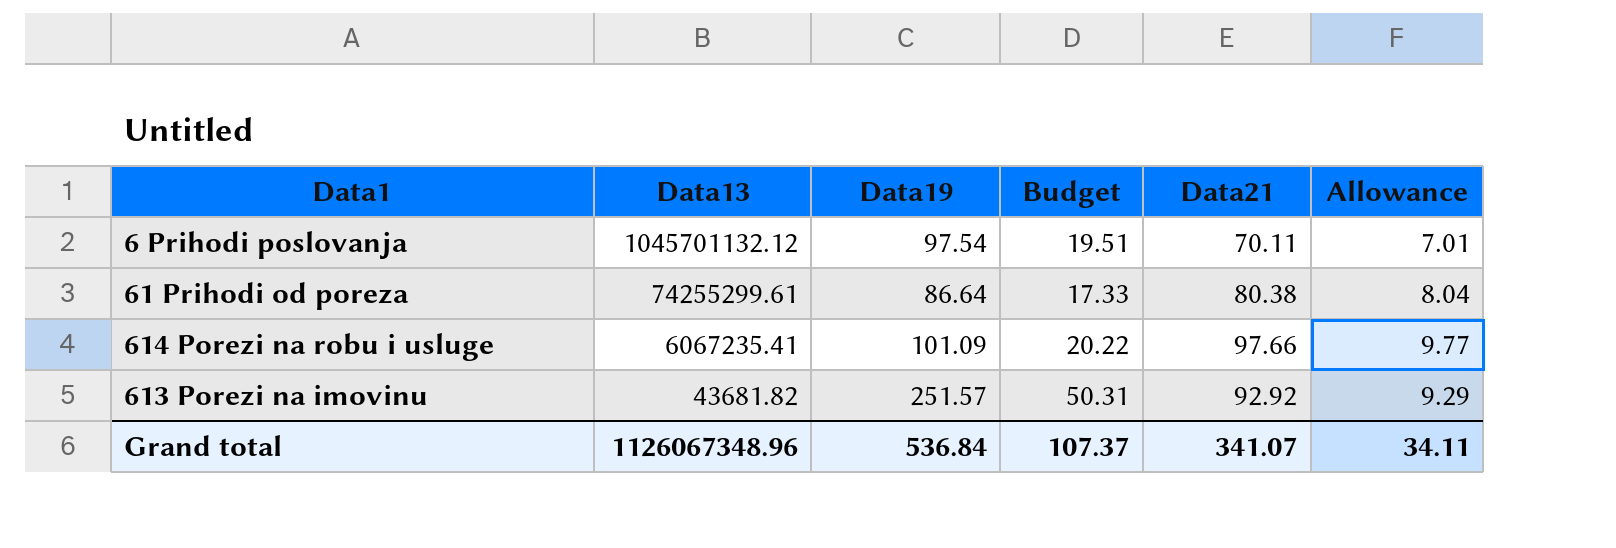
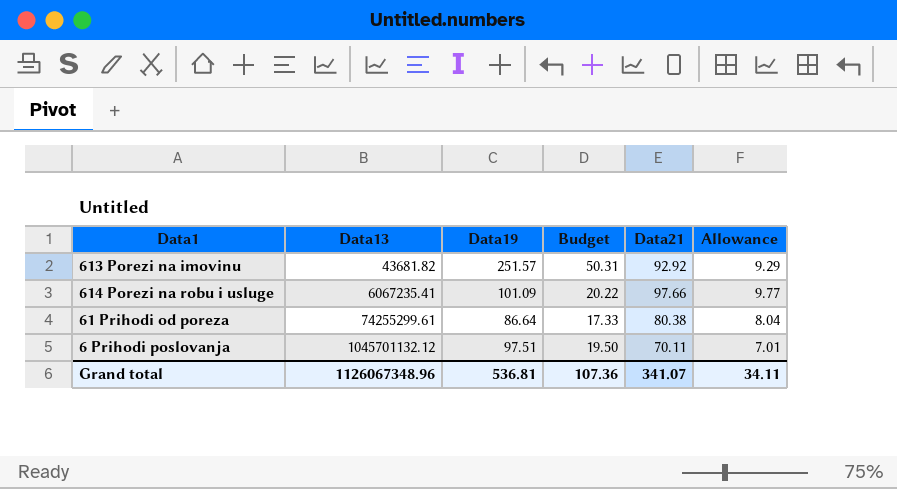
row order: Data13 descending -> Data13 ascending
6 Prihodi poslovanja | Data19: 97.54 -> 97.51
6 Prihodi poslovanja | Budget: 19.51 -> 19.50
Grand total | Data19: 536.84 -> 536.81
Grand total | Budget: 107.37 -> 107.36

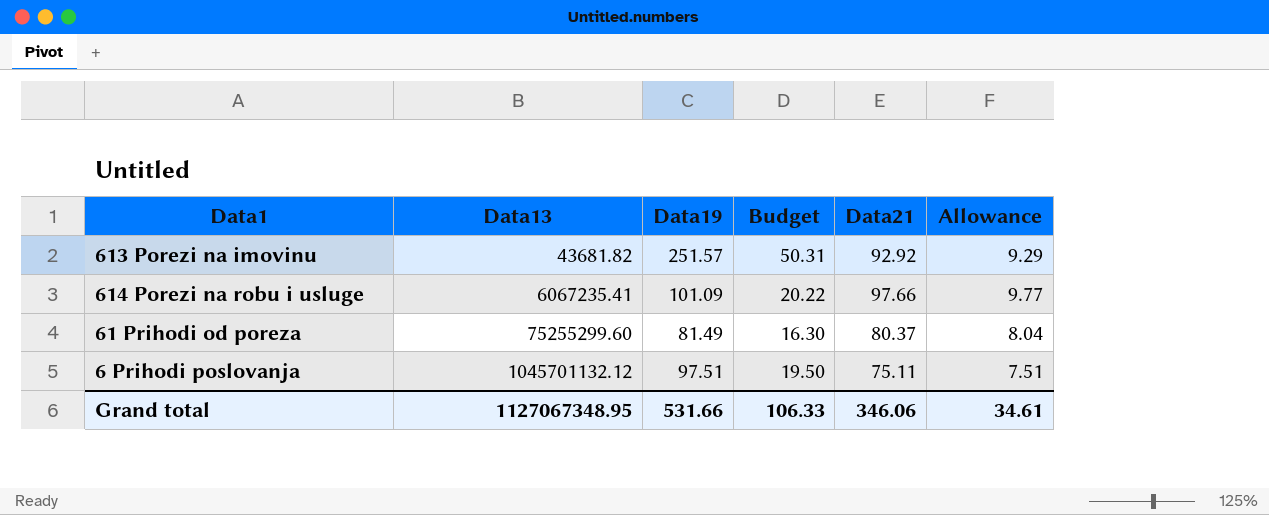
61 Prihodi od poreza | Data13: 74255299.61 -> 75255299.60
61 Prihodi od poreza | Data19: 86.64 -> 81.49
61 Prihodi od poreza | Budget: 17.33 -> 16.30
61 Prihodi od poreza | Data21: 80.38 -> 80.37
6 Prihodi poslovanja | Data21: 70.11 -> 75.11
6 Prihodi poslovanja | Allowance: 7.01 -> 7.51
Grand total | Data13: 1126067348.96 -> 1127067348.95
Grand total | Data19: 536.81 -> 531.66
Grand total | Budget: 107.36 -> 106.33
Grand total | Data21: 341.07 -> 346.06
Grand total | Allowance: 34.11 -> 34.61

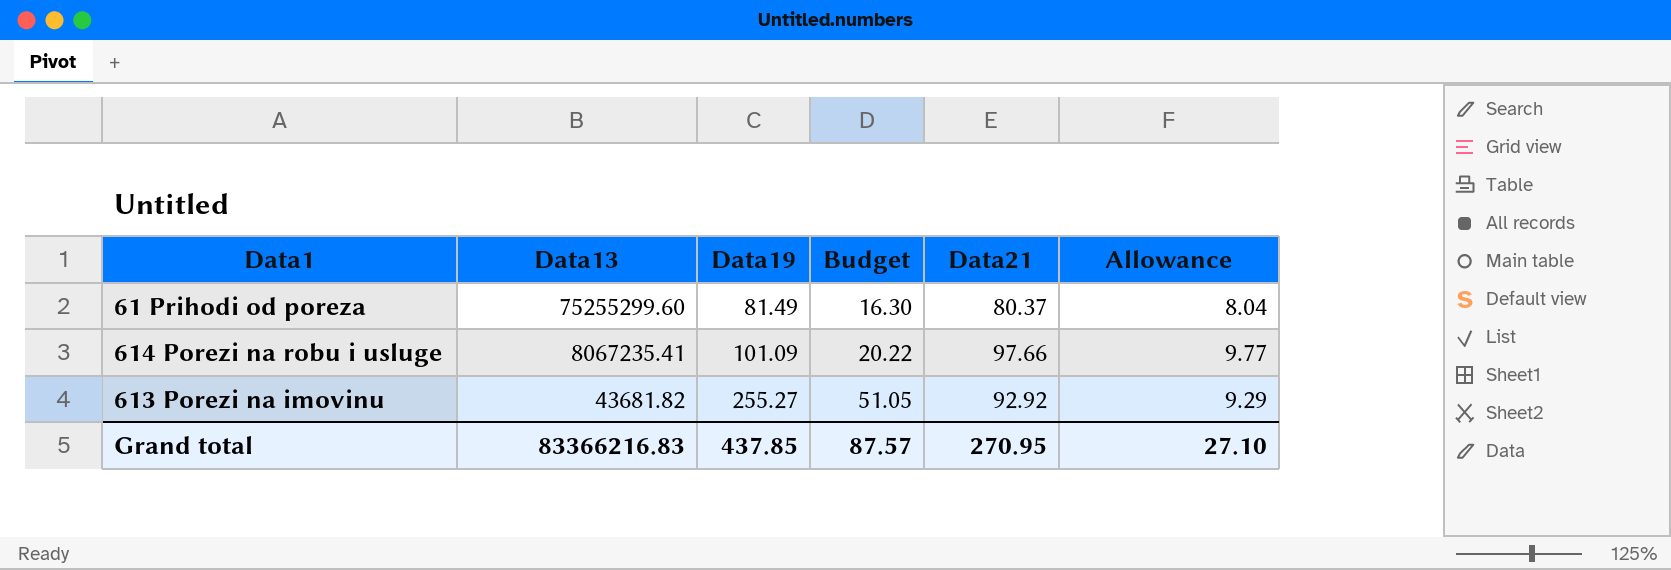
row order: Data13 ascending -> Data13 descending
row 6 Prihodi poslovanja: 1045701132.12 | 97.51 | 19.50 | 75.11 | 7.51 -> none
614 Porezi na robu i usluge | Data13: 6067235.41 -> 8067235.41
613 Porezi na imovinu | Data19: 251.57 -> 255.27
613 Porezi na imovinu | Budget: 50.31 -> 51.05
Grand total | Data13: 1127067348.95 -> 83366216.83
Grand total | Data19: 531.66 -> 437.85
Grand total | Budget: 106.33 -> 87.57
Grand total | Data21: 346.06 -> 270.95
Grand total | Allowance: 34.61 -> 27.10

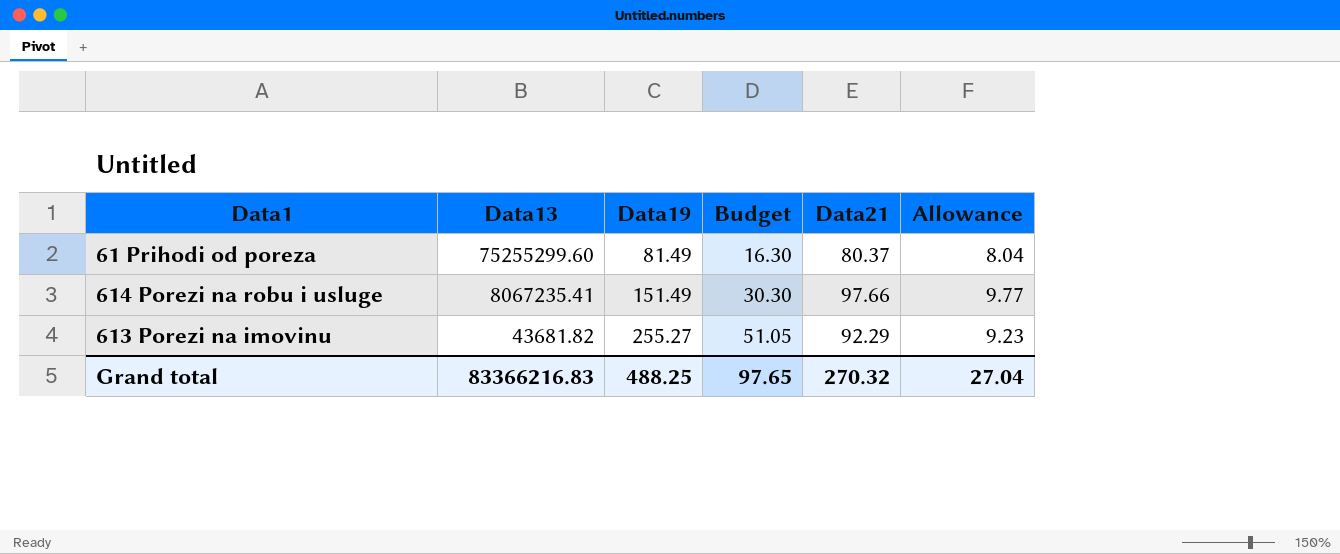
614 Porezi na robu i usluge | Data19: 101.09 -> 151.49
614 Porezi na robu i usluge | Budget: 20.22 -> 30.30
613 Porezi na imovinu | Data21: 92.92 -> 92.29
613 Porezi na imovinu | Allowance: 9.29 -> 9.23
Grand total | Data19: 437.85 -> 488.25
Grand total | Budget: 87.57 -> 97.65
Grand total | Data21: 270.95 -> 270.32
Grand total | Allowance: 27.10 -> 27.04

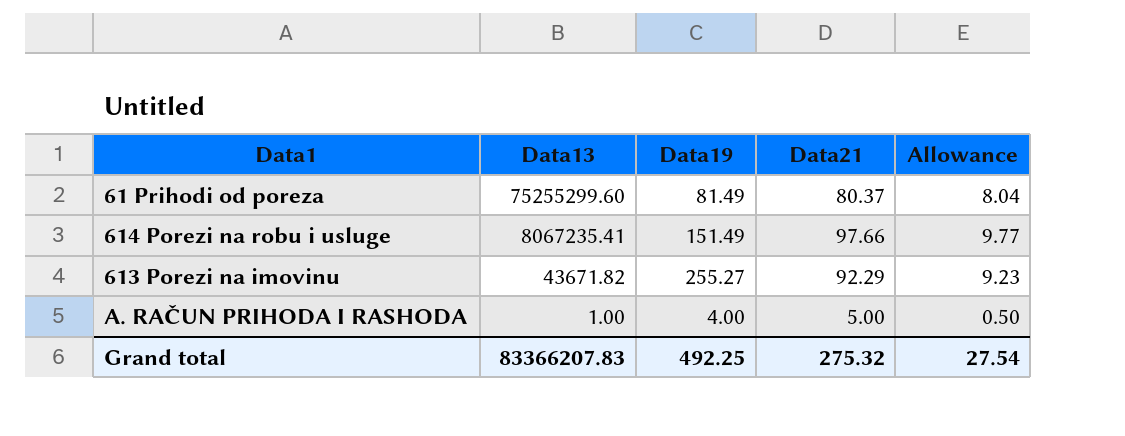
column Budget | formula: [Data19] * 0.2 -> none
613 Porezi na imovinu | Data13: 43681.82 -> 43671.82
row A. RAČUN PRIHODA I RASHODA: none -> 1.00 | 4.00 | 5.00 | 0.50
Grand total | Data13: 83366216.83 -> 83366207.83
Grand total | Data19: 488.25 -> 492.25
Grand total | Data21: 270.32 -> 275.32
Grand total | Allowance: 27.04 -> 27.54

